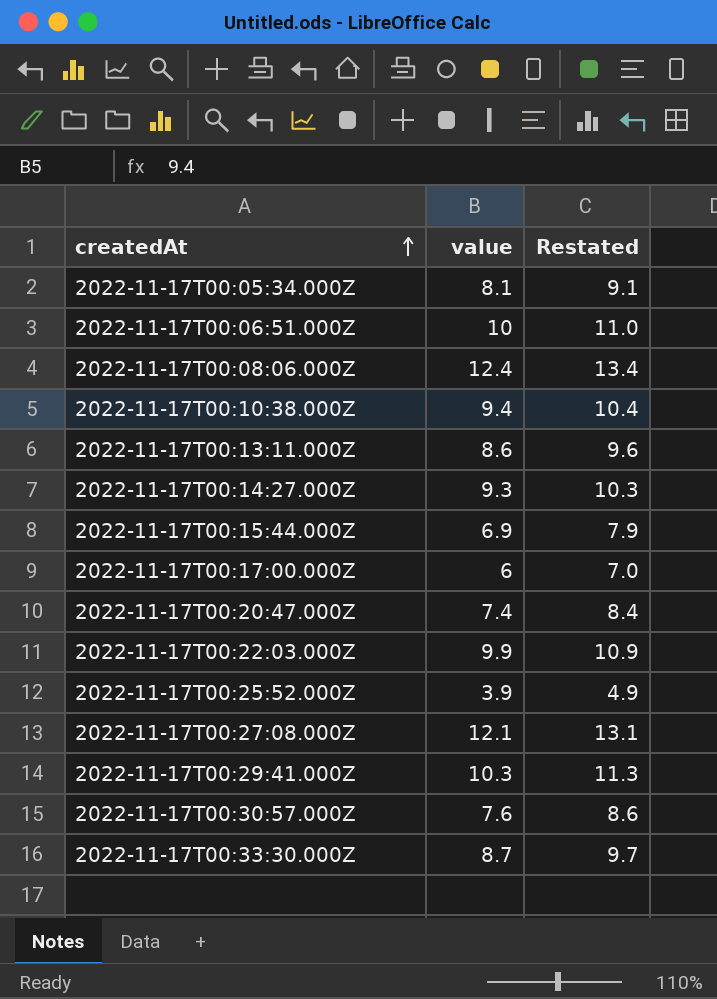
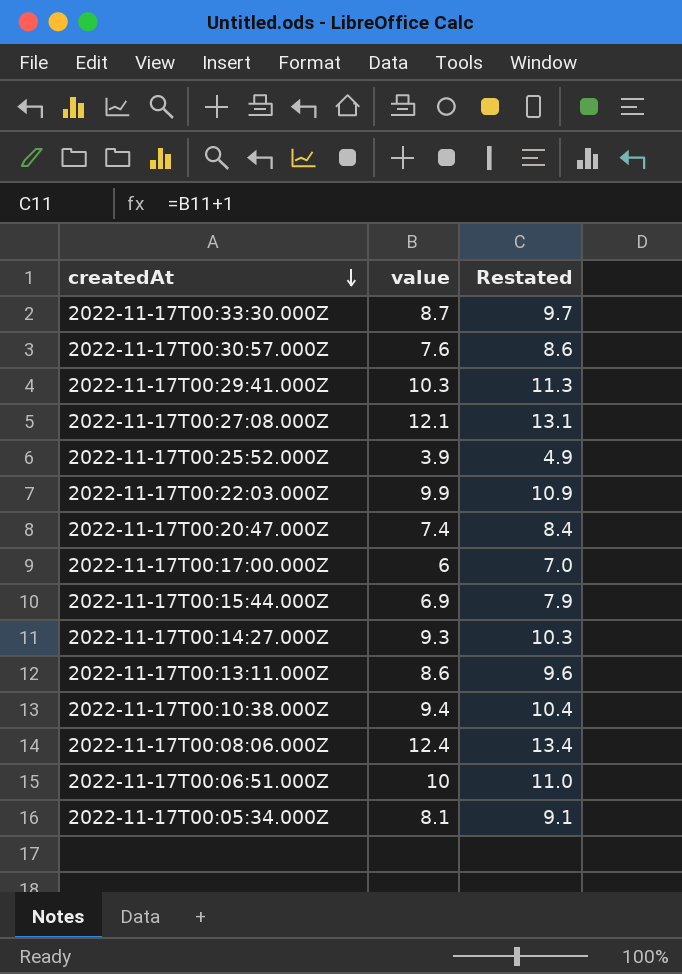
row order: createdAt ascending -> createdAt descending

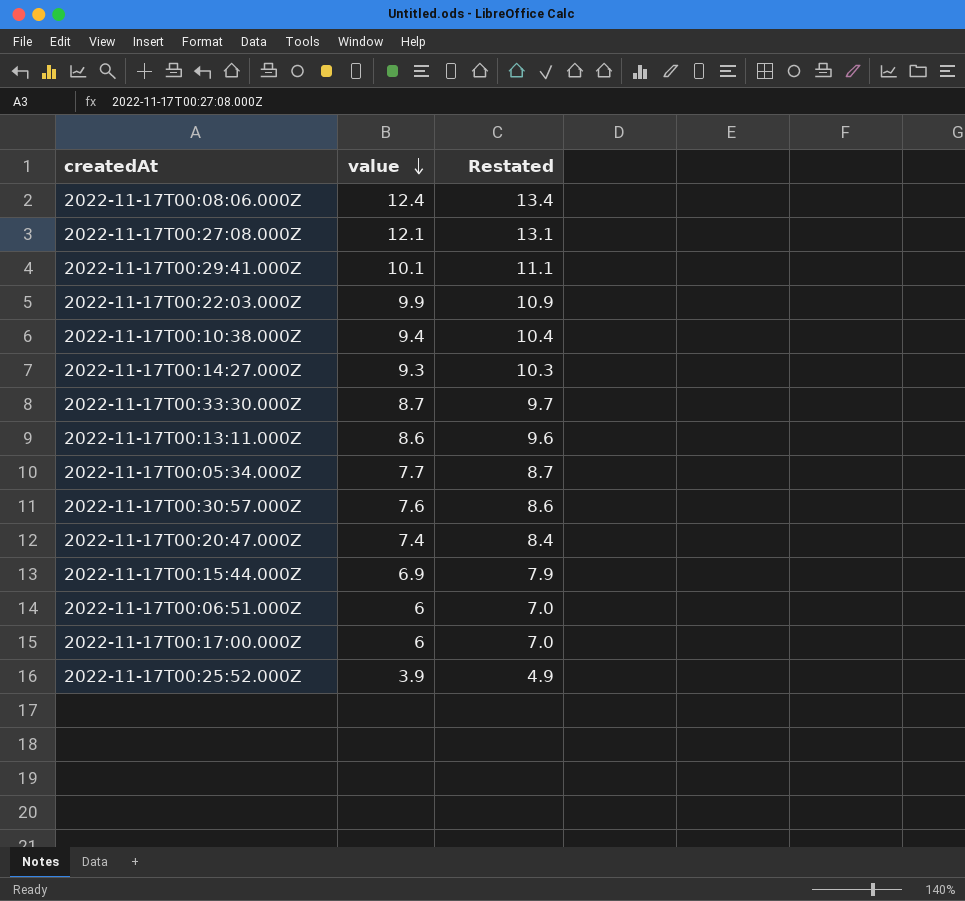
row order: createdAt descending -> value descending
2022-11-17T00:29:41.000Z | value: 10.3 -> 10.1
2022-11-17T00:29:41.000Z | Restated: 11.3 -> 11.1
2022-11-17T00:05:34.000Z | value: 8.1 -> 7.7
2022-11-17T00:05:34.000Z | Restated: 9.1 -> 8.7
2022-11-17T00:06:51.000Z | value: 10 -> 6
2022-11-17T00:06:51.000Z | Restated: 11.0 -> 7.0

